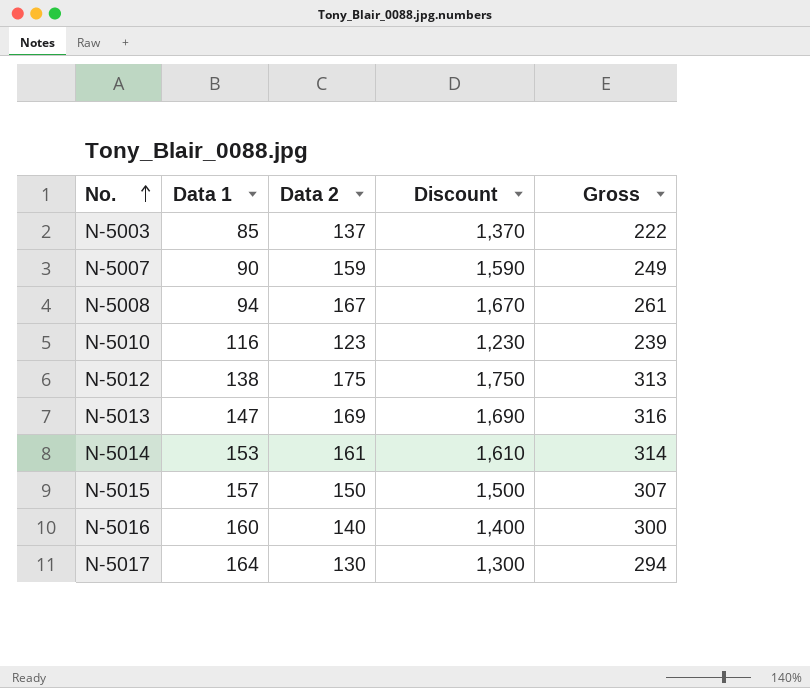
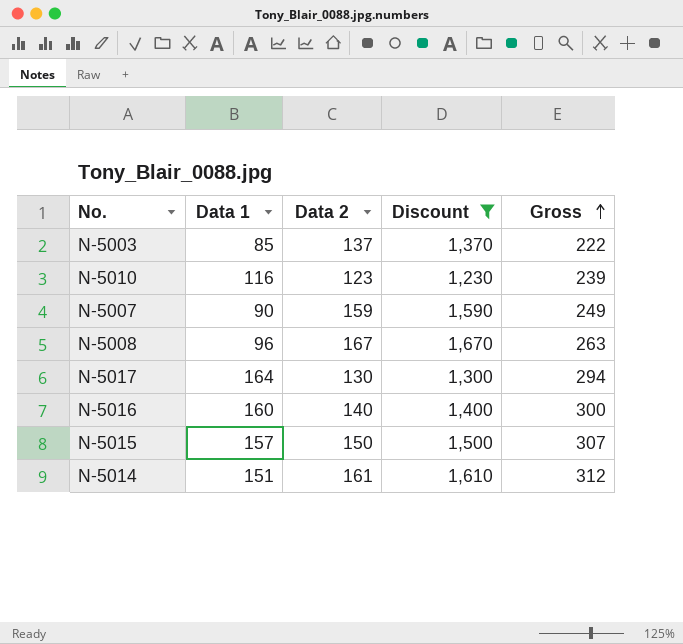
filter: none -> Discount <= 1,670
row order: No. ascending -> Gross ascending
N-5008 | Data 1: 94 -> 96
N-5008 | Gross: 261 -> 263
N-5014 | Data 1: 153 -> 151
N-5014 | Gross: 314 -> 312

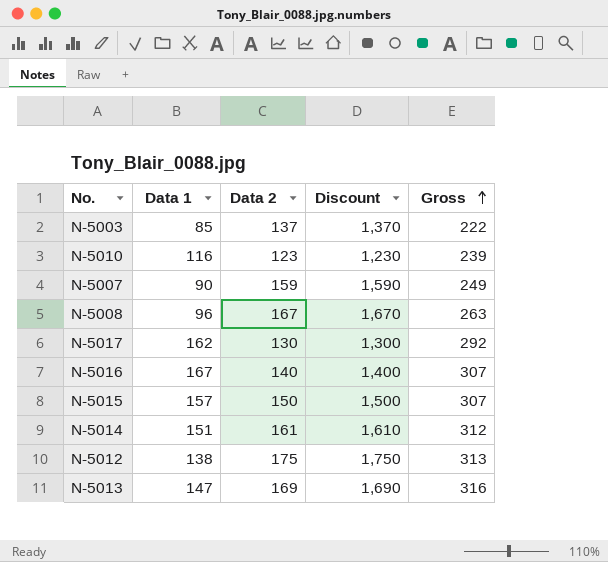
filter: Discount <= 1,670 -> none
N-5017 | Data 1: 164 -> 162
N-5017 | Gross: 294 -> 292
N-5016 | Data 1: 160 -> 167
N-5016 | Gross: 300 -> 307

